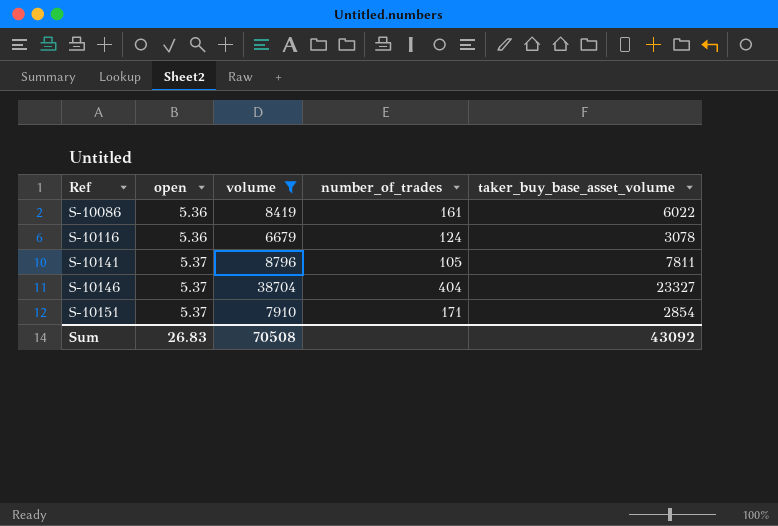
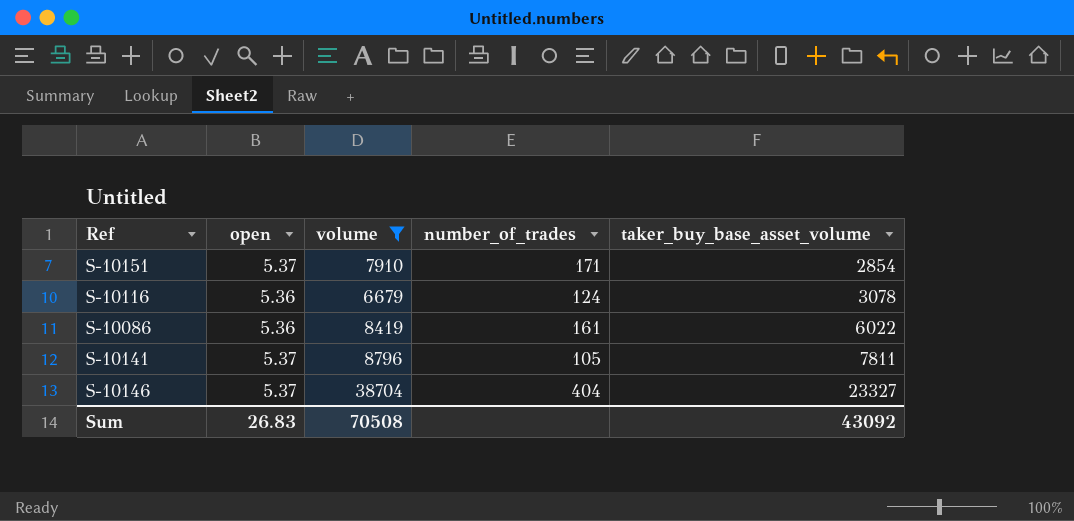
row order: Ref ascending -> taker_buy_base_asset_volume ascending

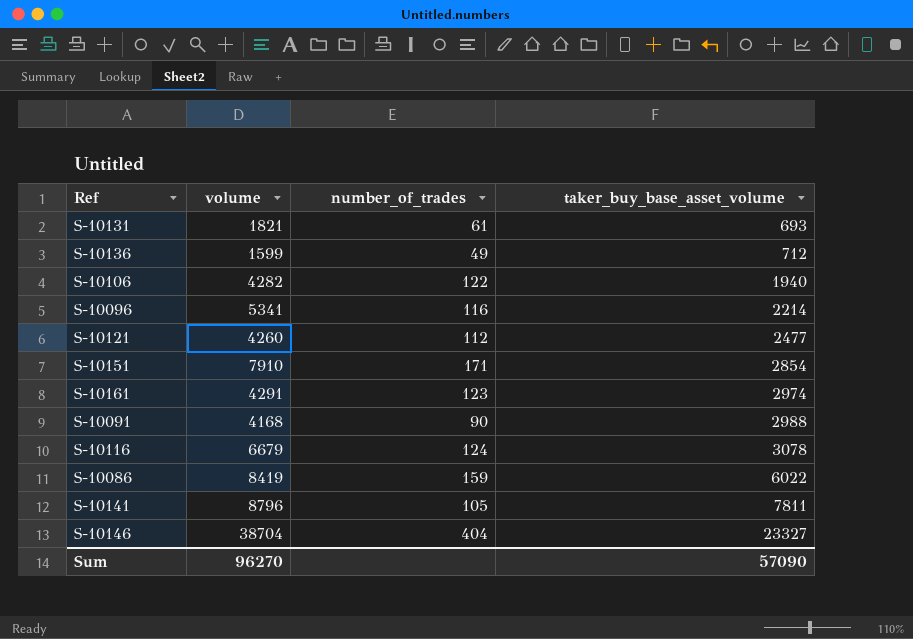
filter: volume >= 6679 -> none
column open | position: 2 -> none
S-10086 | number_of_trades: 161 -> 159
Sum | volume: 70508 -> 96270
Sum | taker_buy_base_asset_volume: 43092 -> 57090

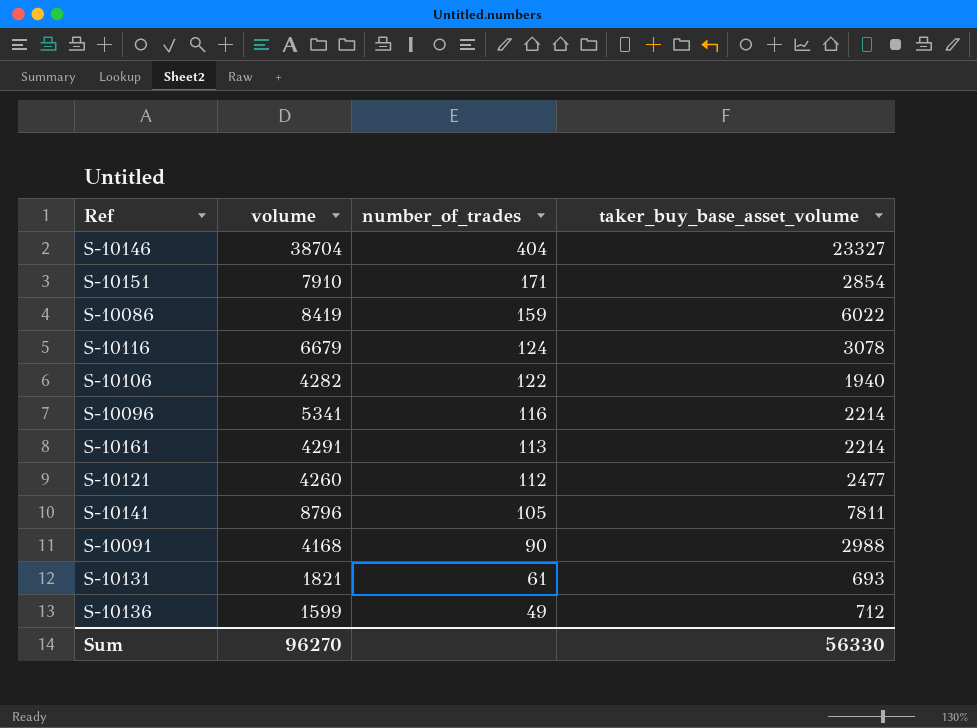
row order: taker_buy_base_asset_volume ascending -> number_of_trades descending
S-10161 | number_of_trades: 123 -> 113
S-10161 | taker_buy_base_asset_volume: 2974 -> 2214
Sum | taker_buy_base_asset_volume: 57090 -> 56330

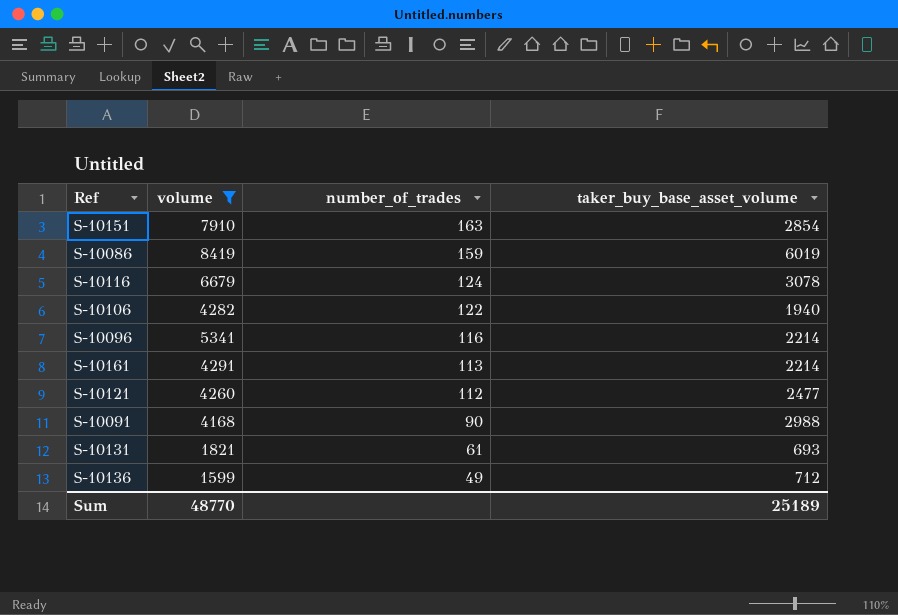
filter: none -> volume <= 8419
S-10151 | number_of_trades: 171 -> 163
S-10086 | taker_buy_base_asset_volume: 6022 -> 6019
Sum | volume: 96270 -> 48770
Sum | taker_buy_base_asset_volume: 56330 -> 25189

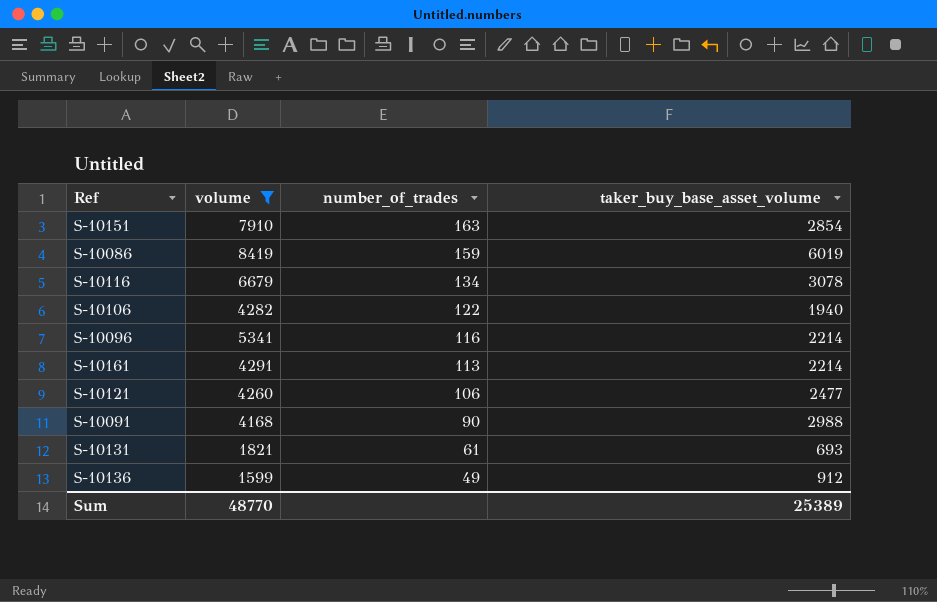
S-10116 | number_of_trades: 124 -> 134
S-10121 | number_of_trades: 112 -> 106
S-10136 | taker_buy_base_asset_volume: 712 -> 912
Sum | taker_buy_base_asset_volume: 25189 -> 25389

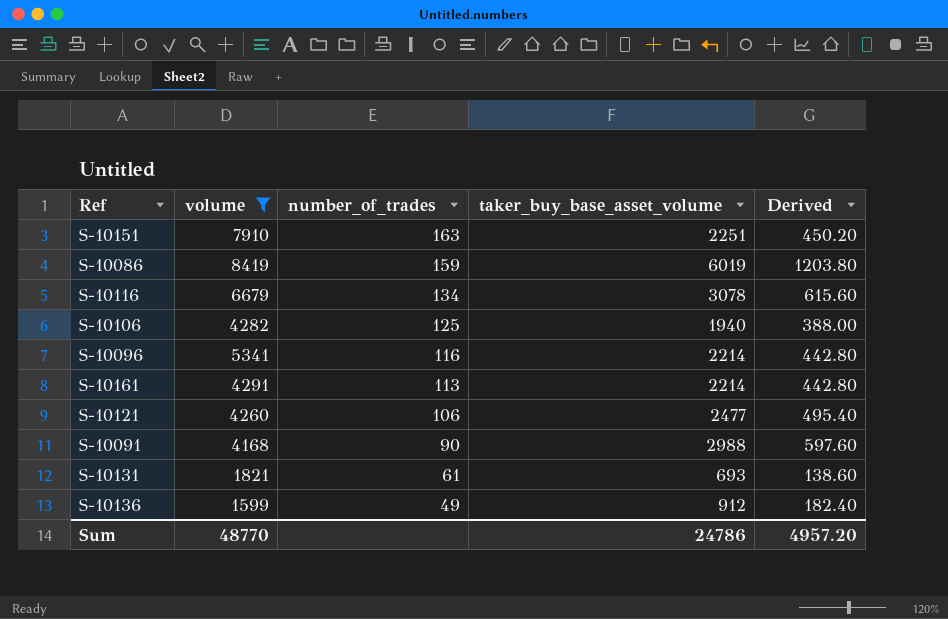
column Derived | formula: none -> [taker_buy_base_asset_volume] * 0.2
S-10151 | taker_buy_base_asset_volume: 2854 -> 2251
S-10106 | number_of_trades: 122 -> 125
Sum | taker_buy_base_asset_volume: 25389 -> 24786

